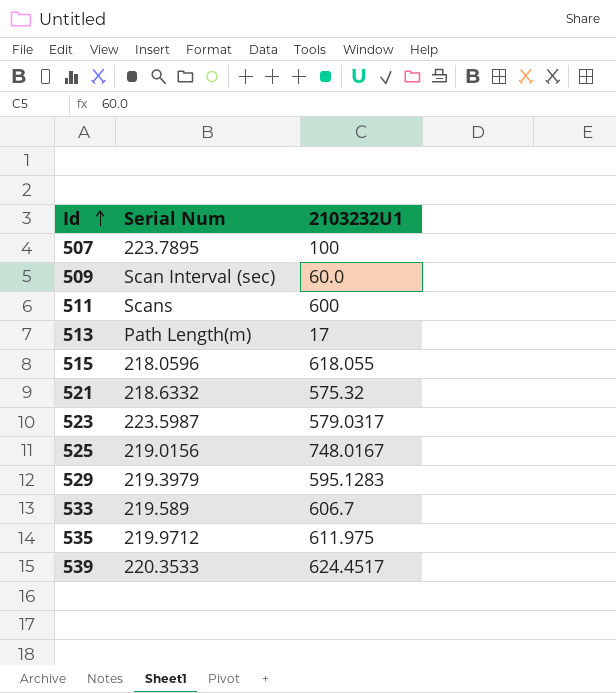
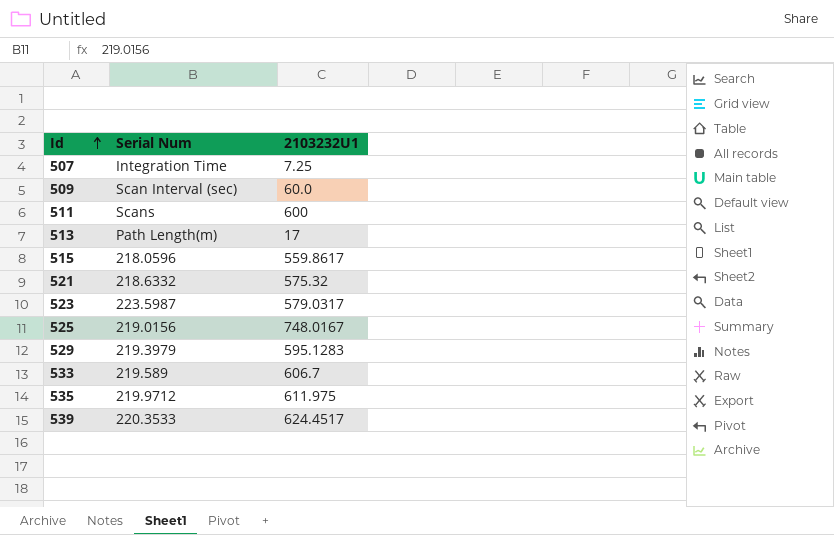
507 | Serial Num: 223.7895 -> Integration Time
507 | 2103232U1: 100 -> 7.25
515 | 2103232U1: 618.055 -> 559.8617

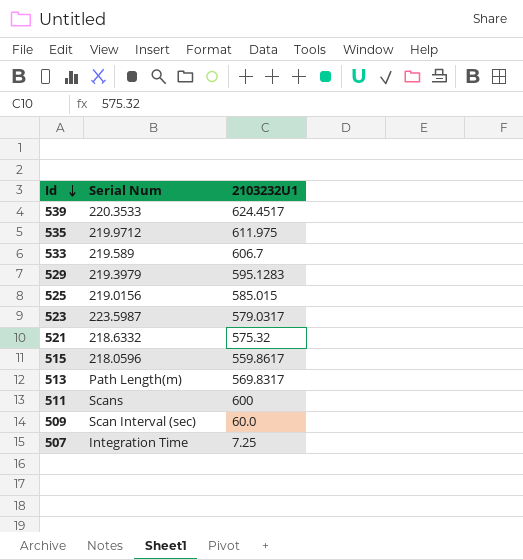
row order: Id ascending -> Id descending
525 | 2103232U1: 748.0167 -> 585.015
513 | 2103232U1: 17 -> 569.8317

